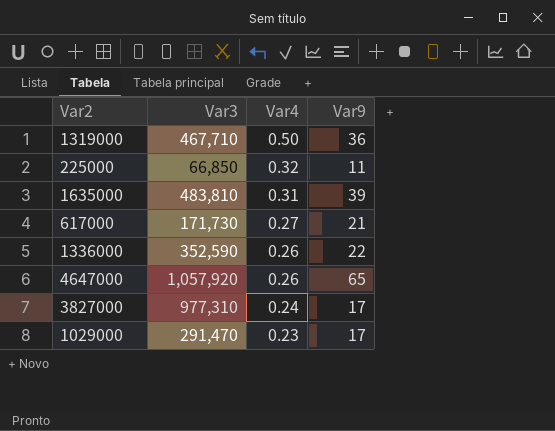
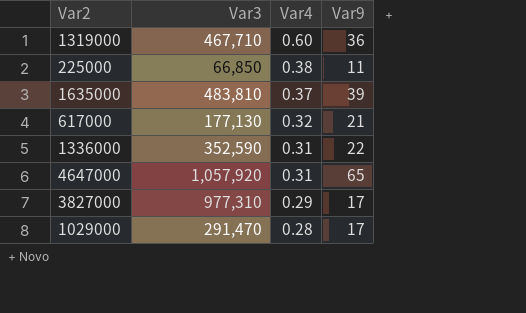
1319000 | Var4: 0.50 -> 0.60
225000 | Var4: 0.32 -> 0.38
1635000 | Var4: 0.31 -> 0.37
617000 | Var3: 171,730 -> 177,130
617000 | Var4: 0.27 -> 0.32
1336000 | Var4: 0.26 -> 0.31
4647000 | Var4: 0.26 -> 0.31
3827000 | Var4: 0.24 -> 0.29
1029000 | Var4: 0.23 -> 0.28

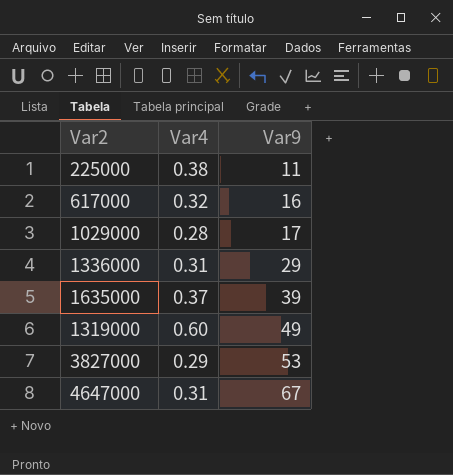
row order: Var4 descending -> Var9 ascending
column Var3 | position: 2 -> none
617000 | Var9: 21 -> 16
1336000 | Var9: 22 -> 29
1319000 | Var9: 36 -> 49
3827000 | Var9: 17 -> 53
4647000 | Var9: 65 -> 67

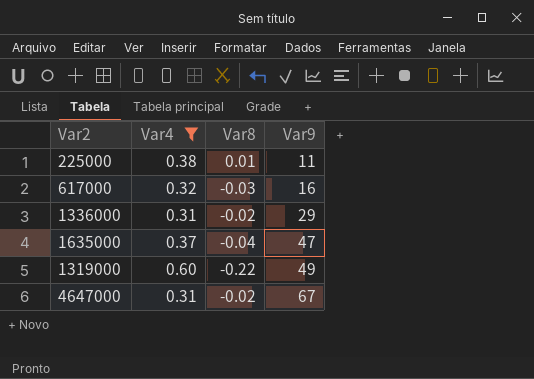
filter: none -> Var4 >= 0.31
column Var8 | position: none -> 3
1635000 | Var9: 39 -> 47

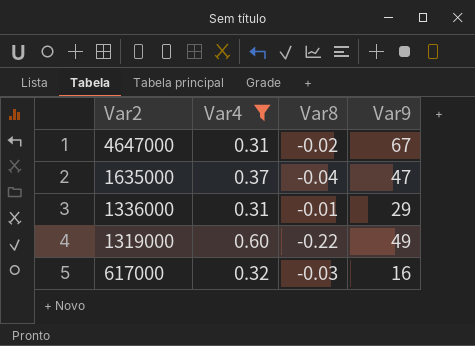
row order: Var9 ascending -> Var2 descending
row 225000: 0.38 | 0.01 | 11 -> none
1336000 | Var8: -0.02 -> -0.01

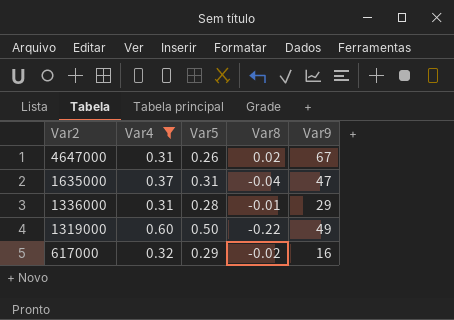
column Var5 | position: none -> 3
4647000 | Var8: -0.02 -> 0.02
617000 | Var8: -0.03 -> -0.02

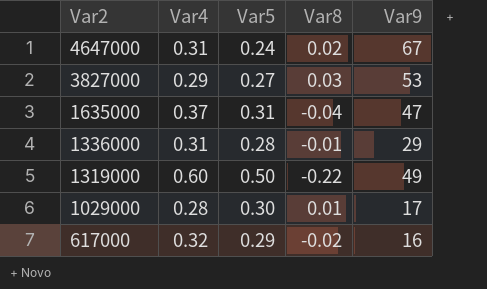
filter: Var4 >= 0.31 -> none
4647000 | Var5: 0.26 -> 0.24

